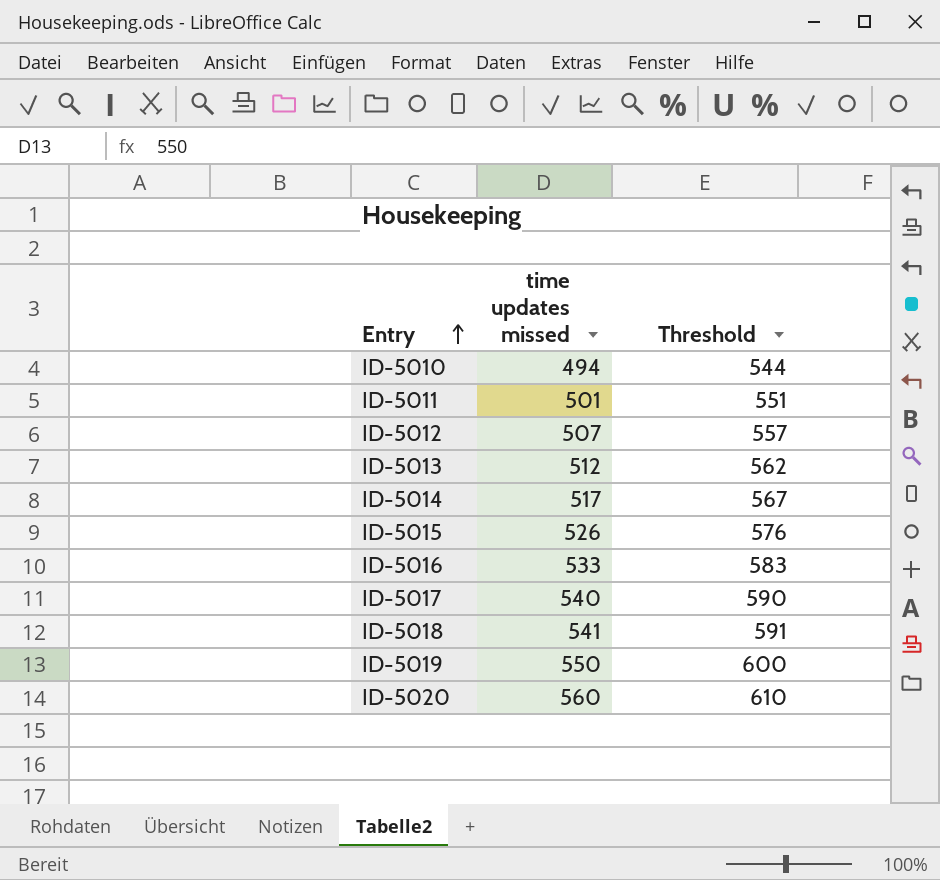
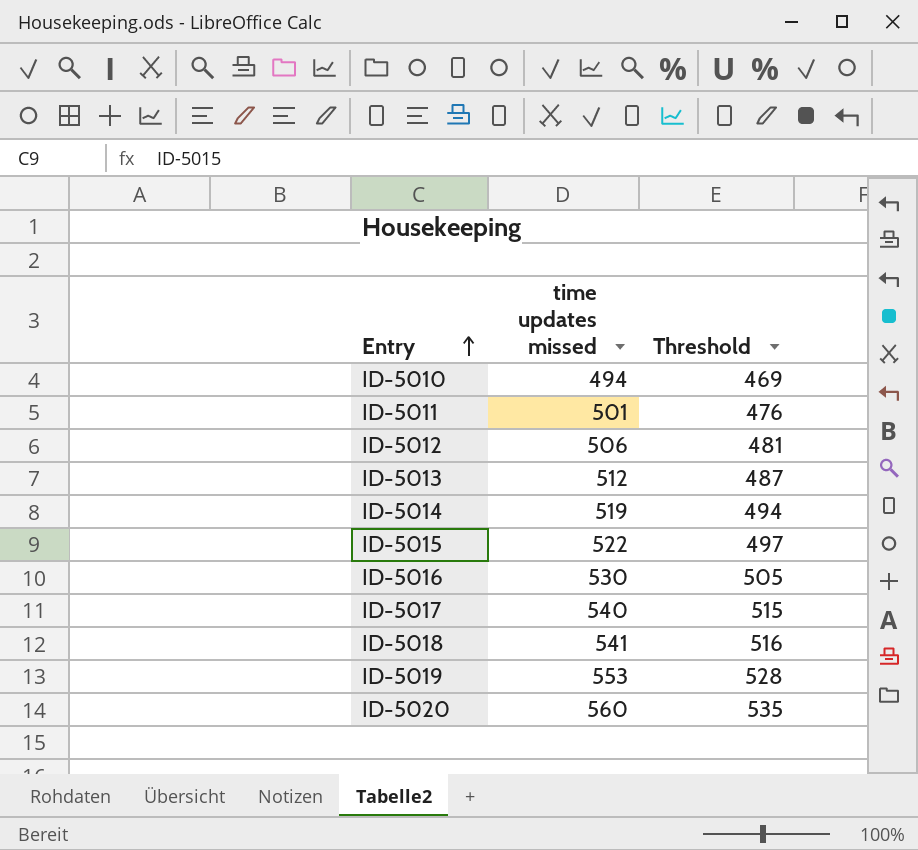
column Threshold | formula: [time updates missed] + 50 -> [time updates missed] - 25
ID-5012 | time updates missed: 507 -> 506
ID-5014 | time updates missed: 517 -> 519
ID-5015 | time updates missed: 526 -> 522
ID-5016 | time updates missed: 533 -> 530
ID-5019 | time updates missed: 550 -> 553

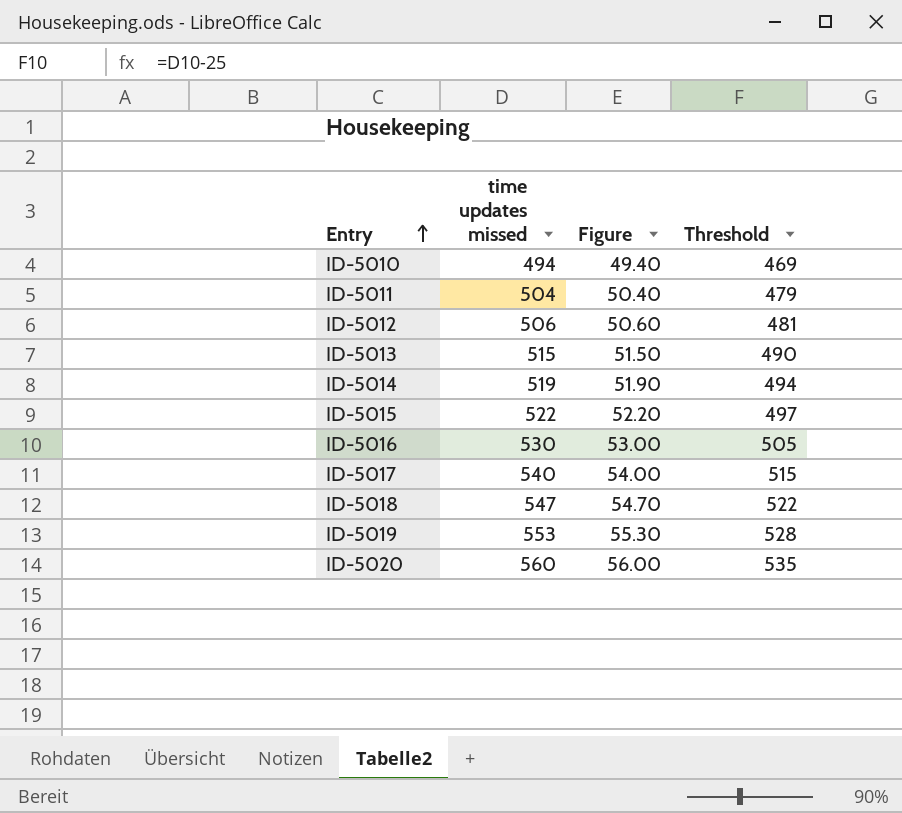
column Figure | formula: none -> [time updates missed] * 0.1
ID-5011 | time updates missed: 501 -> 504
ID-5011 | Threshold: 476 -> 479
ID-5013 | time updates missed: 512 -> 515
ID-5013 | Threshold: 487 -> 490
ID-5018 | time updates missed: 541 -> 547
ID-5018 | Threshold: 516 -> 522

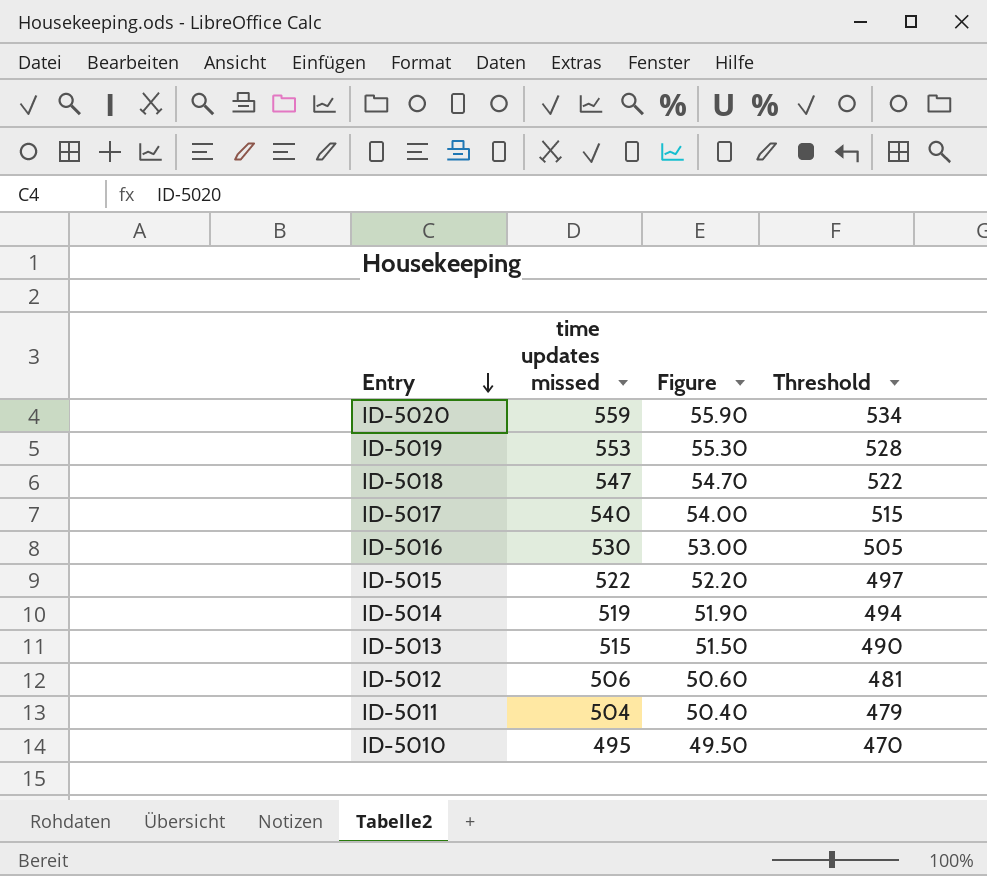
row order: Entry ascending -> Entry descending
ID-5020 | time updates missed: 560 -> 559
ID-5020 | Figure: 56.00 -> 55.90
ID-5020 | Threshold: 535 -> 534
ID-5010 | time updates missed: 494 -> 495
ID-5010 | Figure: 49.40 -> 49.50
ID-5010 | Threshold: 469 -> 470

